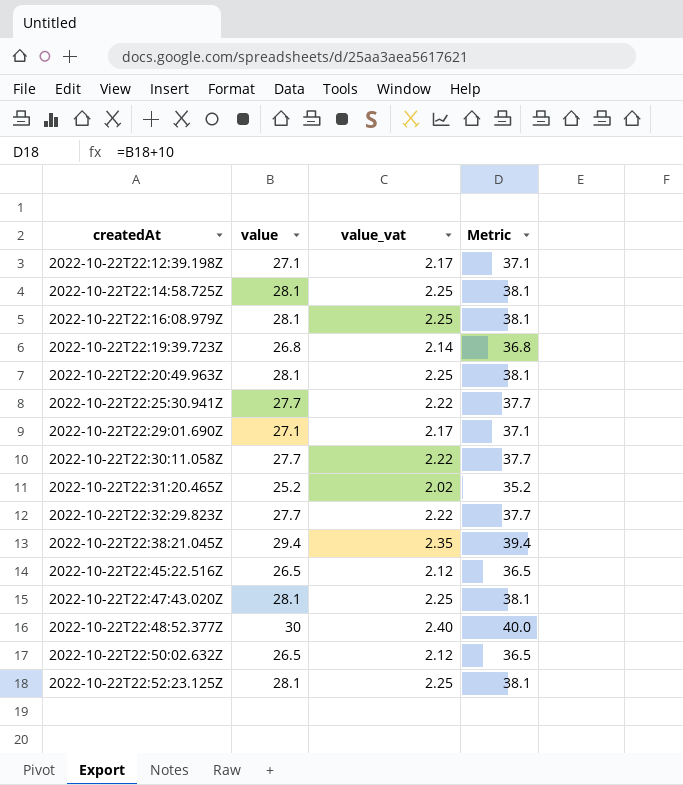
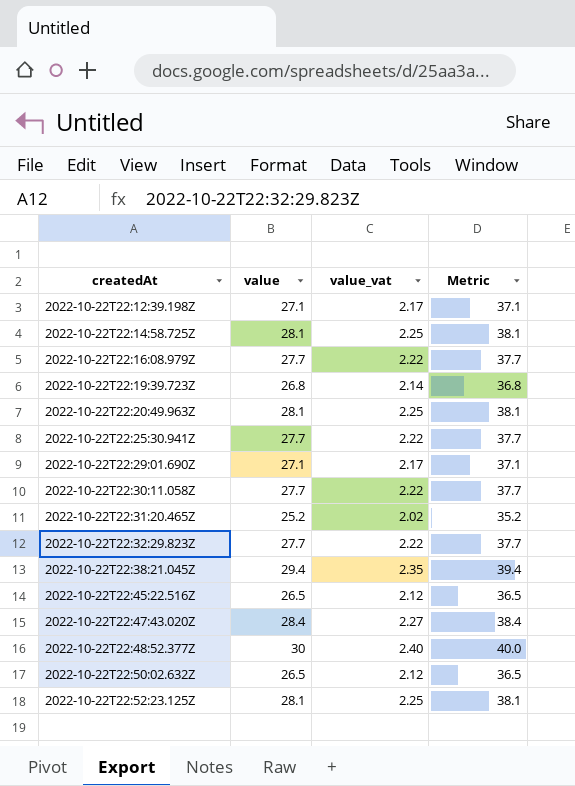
2022-10-22T22:16:08.979Z | value: 28.1 -> 27.7
2022-10-22T22:16:08.979Z | value_vat: 2.25 -> 2.22
2022-10-22T22:16:08.979Z | Metric: 38.1 -> 37.7
2022-10-22T22:47:43.020Z | value: 28.1 -> 28.4
2022-10-22T22:47:43.020Z | value_vat: 2.25 -> 2.27
2022-10-22T22:47:43.020Z | Metric: 38.1 -> 38.4

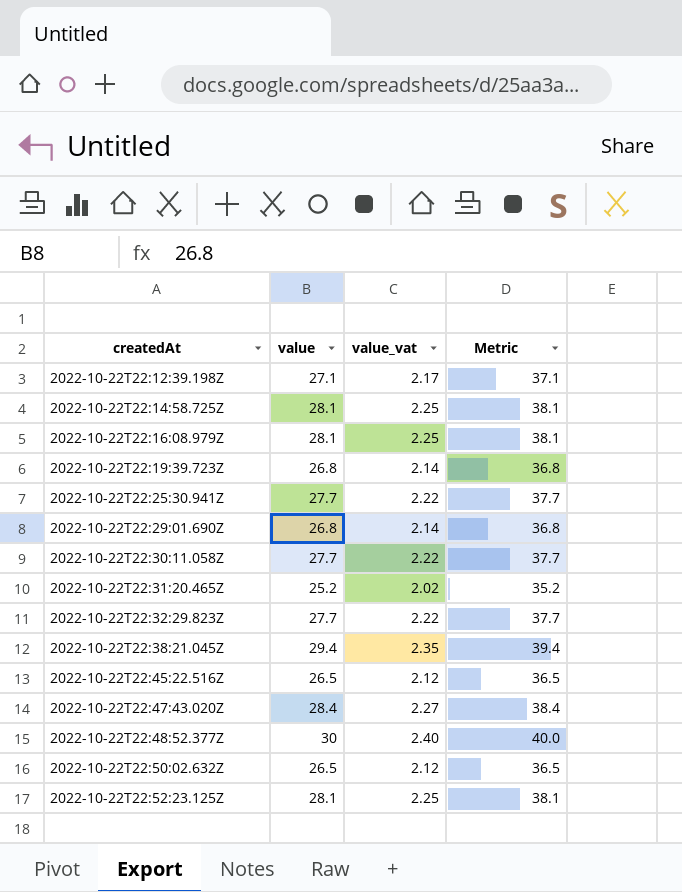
row 2022-10-22T22:20:49.963Z: 28.1 | 2.25 | 38.1 -> none
2022-10-22T22:16:08.979Z | value: 27.7 -> 28.1
2022-10-22T22:16:08.979Z | value_vat: 2.22 -> 2.25
2022-10-22T22:16:08.979Z | Metric: 37.7 -> 38.1
2022-10-22T22:29:01.690Z | value: 27.1 -> 26.8
2022-10-22T22:29:01.690Z | value_vat: 2.17 -> 2.14
2022-10-22T22:29:01.690Z | Metric: 37.1 -> 36.8

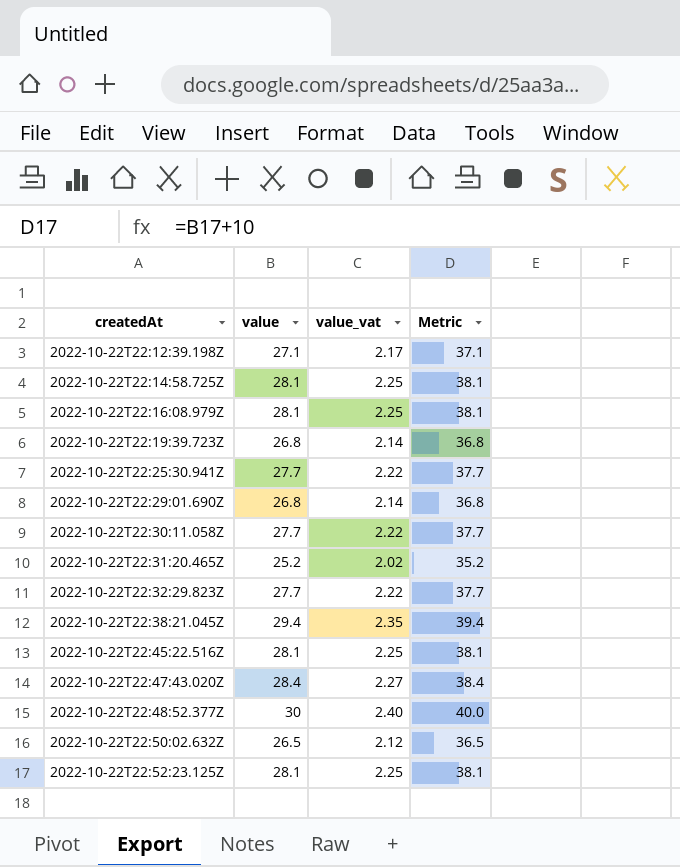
2022-10-22T22:45:22.516Z | value: 26.5 -> 28.1
2022-10-22T22:45:22.516Z | value_vat: 2.12 -> 2.25
2022-10-22T22:45:22.516Z | Metric: 36.5 -> 38.1

